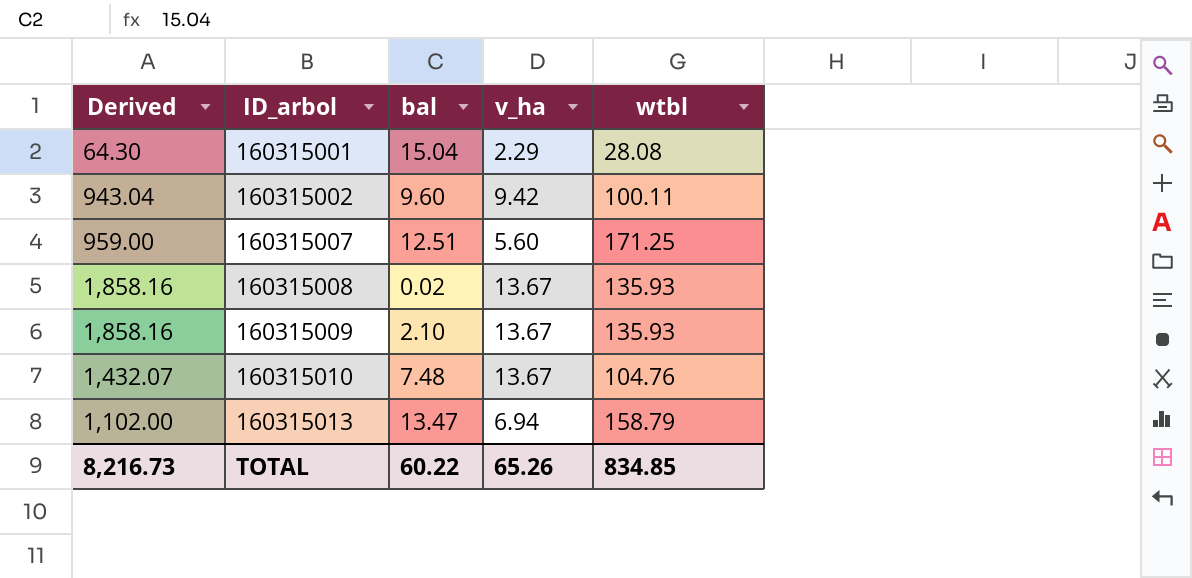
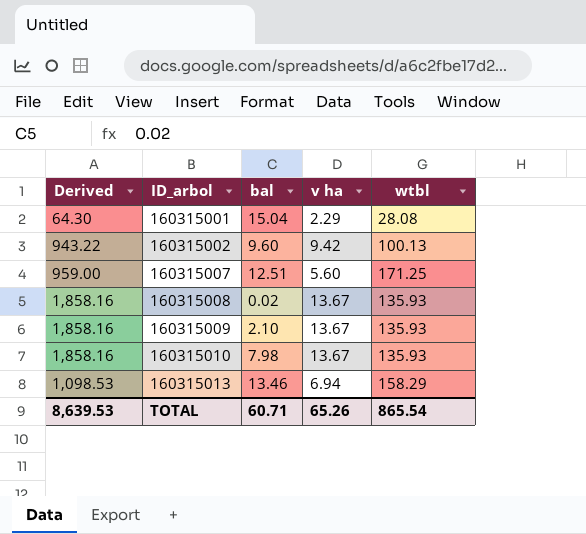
column name: v_ha -> v ha
160315002 | Derived: 943.04 -> 943.22
160315002 | wtbl: 100.11 -> 100.13
160315010 | Derived: 1,432.07 -> 1,858.16
160315010 | bal: 7.48 -> 7.98
160315010 | wtbl: 104.76 -> 135.93
160315013 | Derived: 1,102.00 -> 1,098.53
160315013 | bal: 13.47 -> 13.46
160315013 | wtbl: 158.79 -> 158.29
TOTAL | Derived: 8,216.73 -> 8,639.53
TOTAL | bal: 60.22 -> 60.71
TOTAL | wtbl: 834.85 -> 865.54

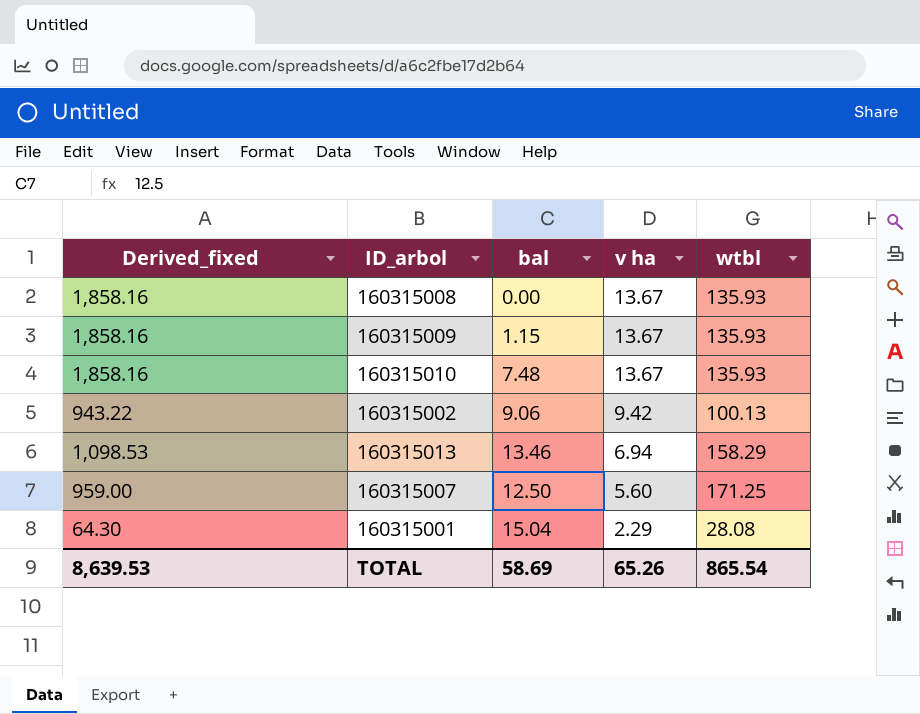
row order: ID_arbol ascending -> v ha descending
column name: Derived -> Derived_fixed
160315008 | bal: 0.02 -> 0.00
160315009 | bal: 2.10 -> 1.15
160315010 | bal: 7.98 -> 7.48
160315002 | bal: 9.60 -> 9.06
160315007 | bal: 12.51 -> 12.50
TOTAL | bal: 60.71 -> 58.69

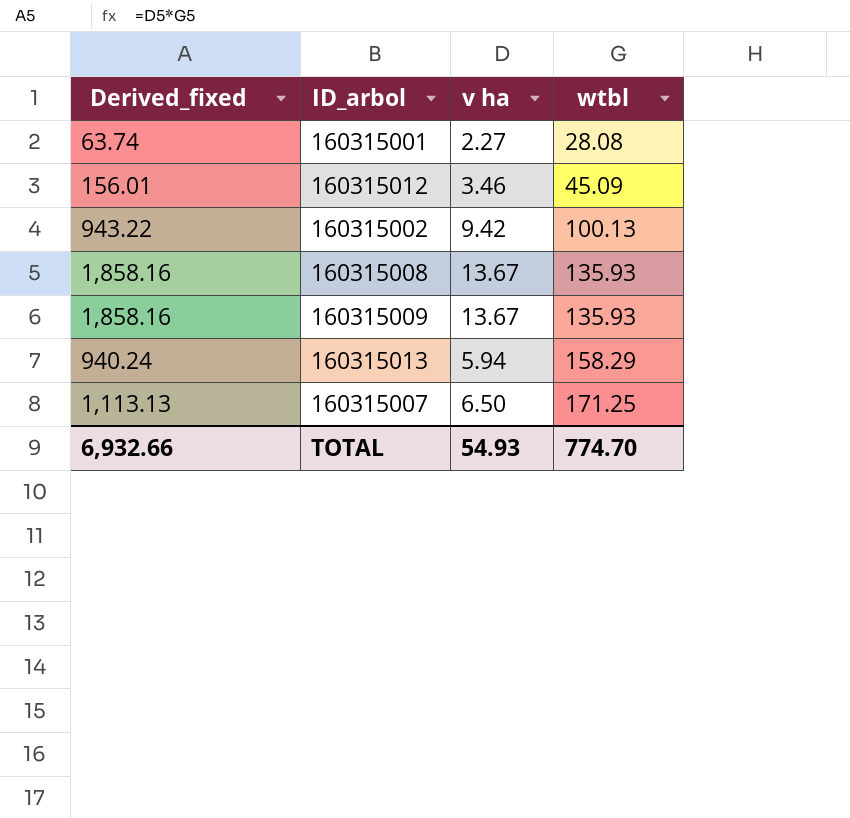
row order: v ha descending -> wtbl ascending
column bal | position: 3 -> none
row 160315010: 1,858.16 | 7.48 | 13.67 | 135.93 -> none
160315001 | Derived_fixed: 64.30 -> 63.74
160315001 | v ha: 2.29 -> 2.27
row 160315012: none -> 156.01 | 3.46 | 45.09
160315013 | Derived_fixed: 1,098.53 -> 940.24
160315013 | v ha: 6.94 -> 5.94
160315007 | Derived_fixed: 959.00 -> 1,113.13
160315007 | v ha: 5.60 -> 6.50
TOTAL | Derived_fixed: 8,639.53 -> 6,932.66
TOTAL | v ha: 65.26 -> 54.93
TOTAL | wtbl: 865.54 -> 774.70

